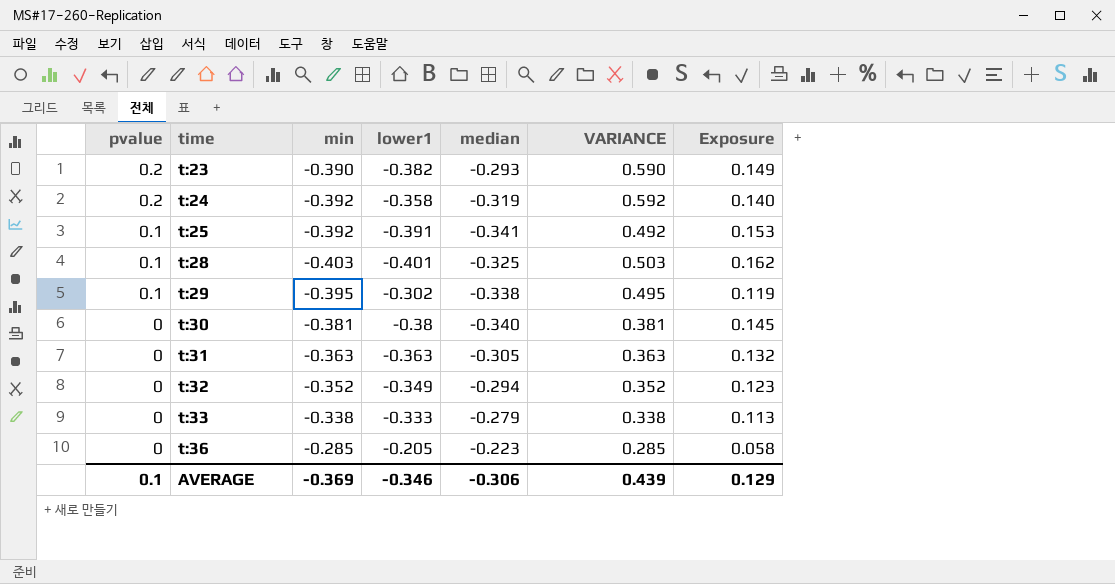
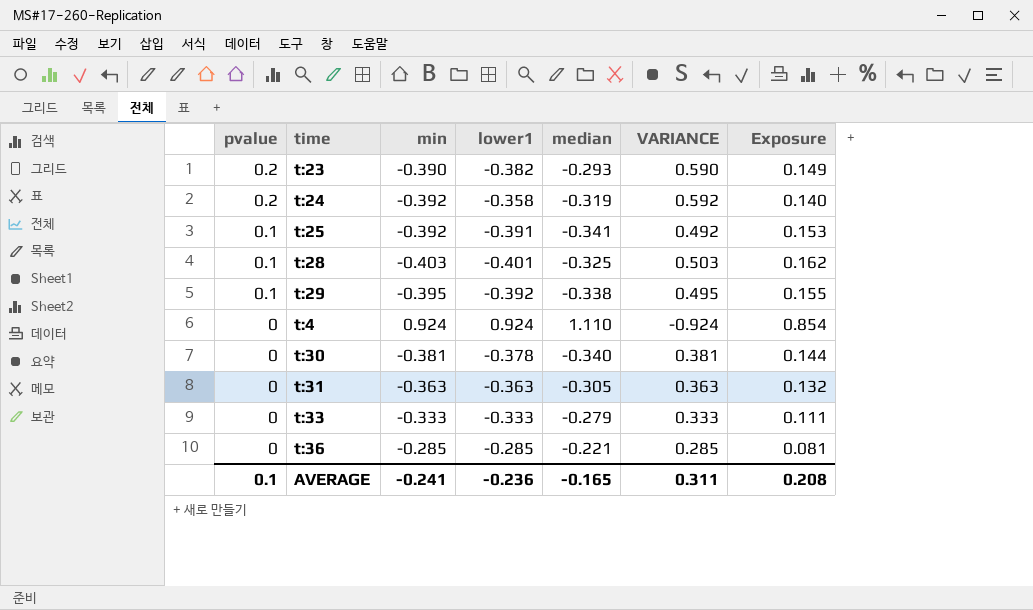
row t:32: 0 | -0.352 | -0.349 | -0.294 | 0.352 | 0.123 -> none
t:29 | lower1: -0.302 -> -0.392
t:29 | Exposure: 0.119 -> 0.155
row t:4: none -> 0 | 0.924 | 0.924 | 1.110 | -0.924 | 0.854
t:30 | lower1: -0.38 -> -0.378
t:30 | Exposure: 0.145 -> 0.144
t:33 | min: -0.338 -> -0.333
t:33 | VARIANCE: 0.338 -> 0.333
t:33 | Exposure: 0.113 -> 0.111
t:36 | lower1: -0.205 -> -0.285
t:36 | median: -0.223 -> -0.221
t:36 | Exposure: 0.058 -> 0.081
AVERAGE | min: -0.369 -> -0.241
AVERAGE | lower1: -0.346 -> -0.236
AVERAGE | median: -0.306 -> -0.165
AVERAGE | VARIANCE: 0.439 -> 0.311
AVERAGE | Exposure: 0.129 -> 0.208

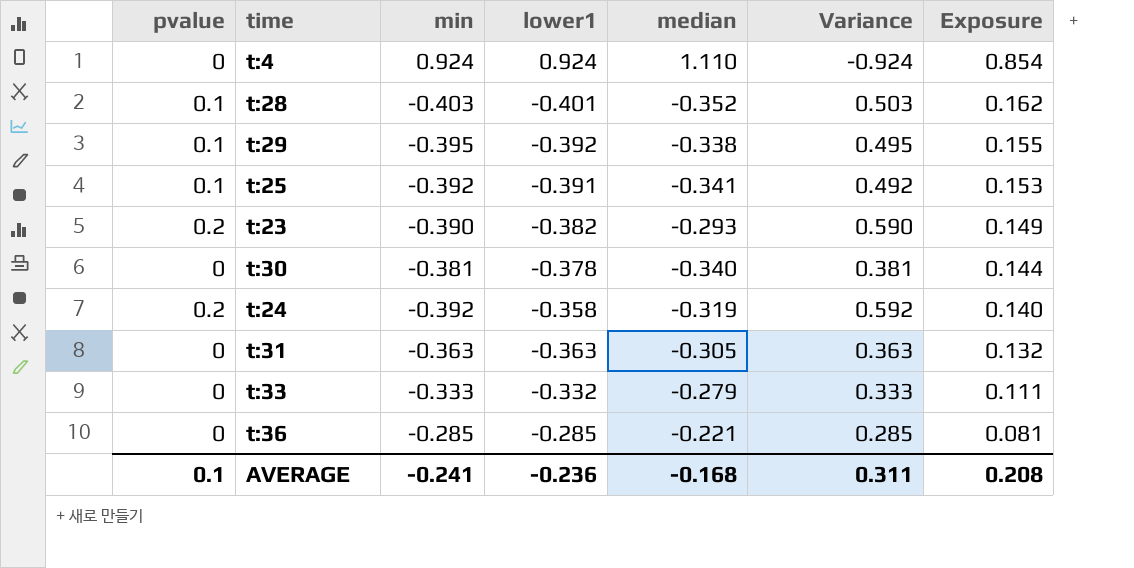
row order: pvalue descending -> Exposure descending
column name: VARIANCE -> Variance
t:28 | median: -0.325 -> -0.352
t:33 | lower1: -0.333 -> -0.332
AVERAGE | median: -0.165 -> -0.168

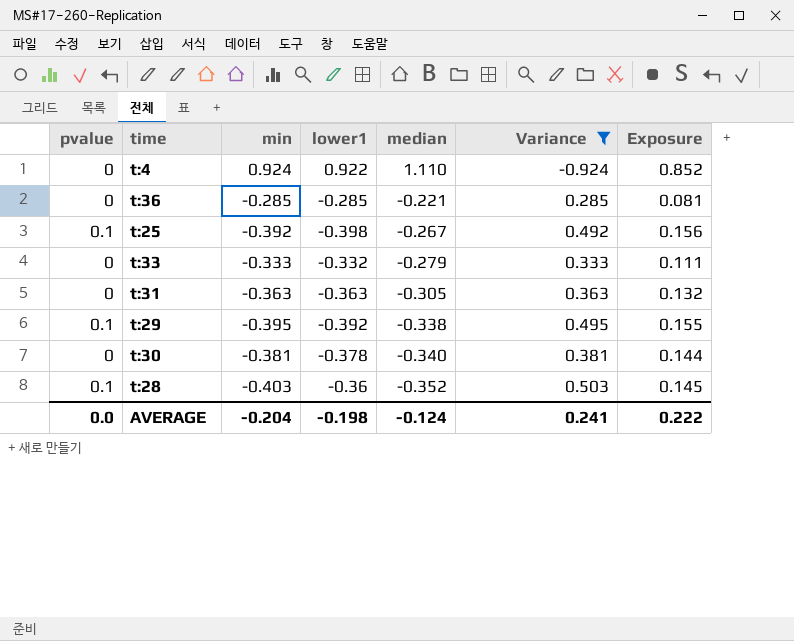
filter: none -> Variance <= 0.503
row order: Exposure descending -> median descending
t:4 | lower1: 0.924 -> 0.922
t:4 | Exposure: 0.854 -> 0.852
t:25 | lower1: -0.391 -> -0.398
t:25 | median: -0.341 -> -0.267
t:25 | Exposure: 0.153 -> 0.156
t:28 | lower1: -0.401 -> -0.36
t:28 | Exposure: 0.162 -> 0.145
AVERAGE | pvalue: 0.1 -> 0.0
AVERAGE | min: -0.241 -> -0.204
AVERAGE | lower1: -0.236 -> -0.198
AVERAGE | median: -0.168 -> -0.124
AVERAGE | Variance: 0.311 -> 0.241
AVERAGE | Exposure: 0.208 -> 0.222

